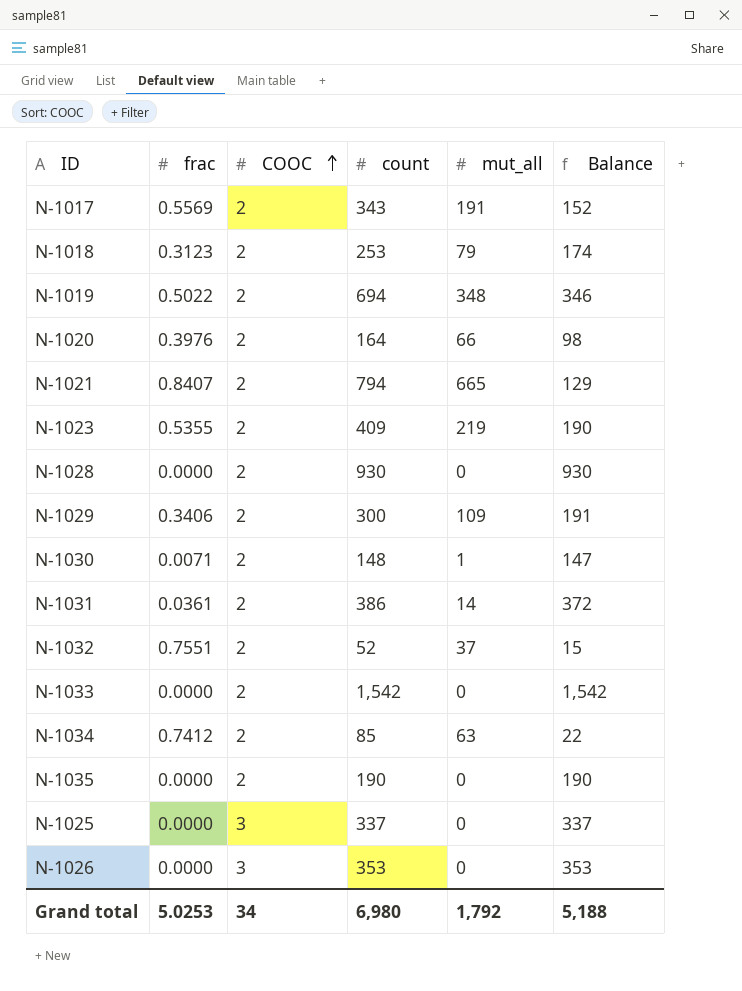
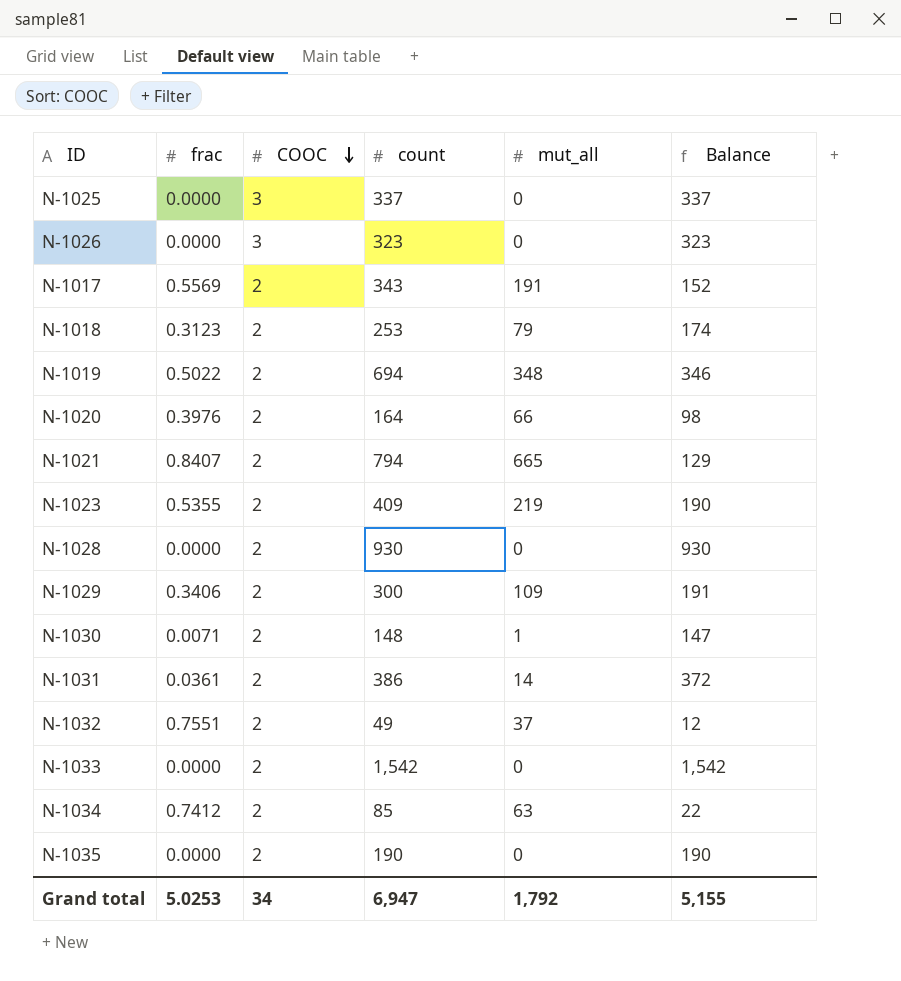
row order: COOC ascending -> COOC descending
N-1026 | count: 353 -> 323
N-1026 | Balance: 353 -> 323
N-1032 | count: 52 -> 49
N-1032 | Balance: 15 -> 12
Grand total | count: 6,980 -> 6,947
Grand total | Balance: 5,188 -> 5,155

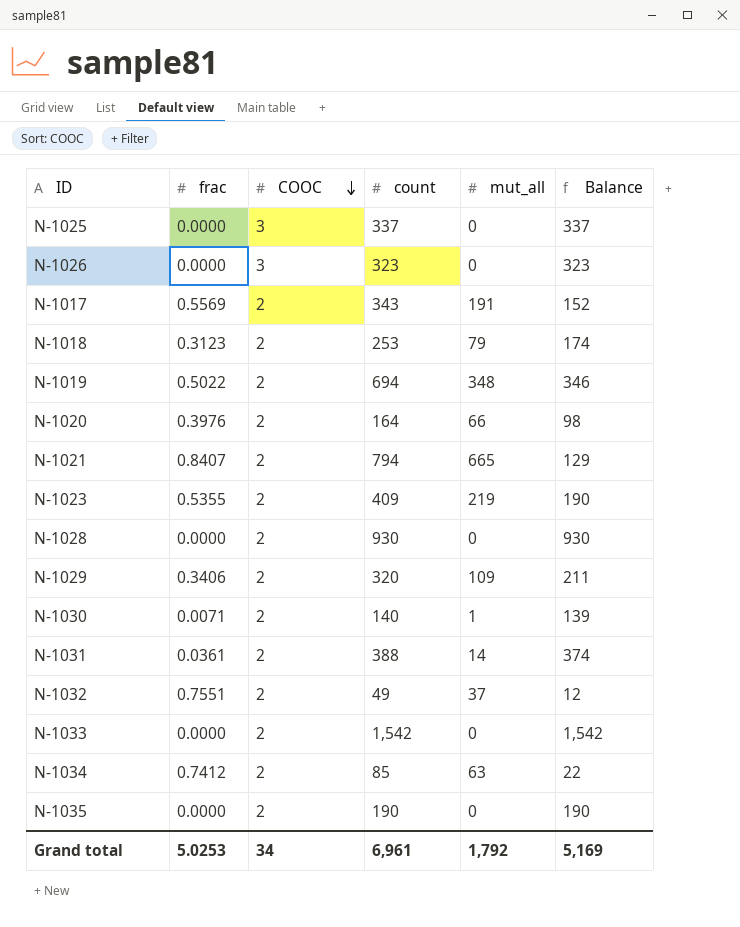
N-1029 | count: 300 -> 320
N-1029 | Balance: 191 -> 211
N-1030 | count: 148 -> 140
N-1030 | Balance: 147 -> 139
N-1031 | count: 386 -> 388
N-1031 | Balance: 372 -> 374
Grand total | count: 6,947 -> 6,961
Grand total | Balance: 5,155 -> 5,169

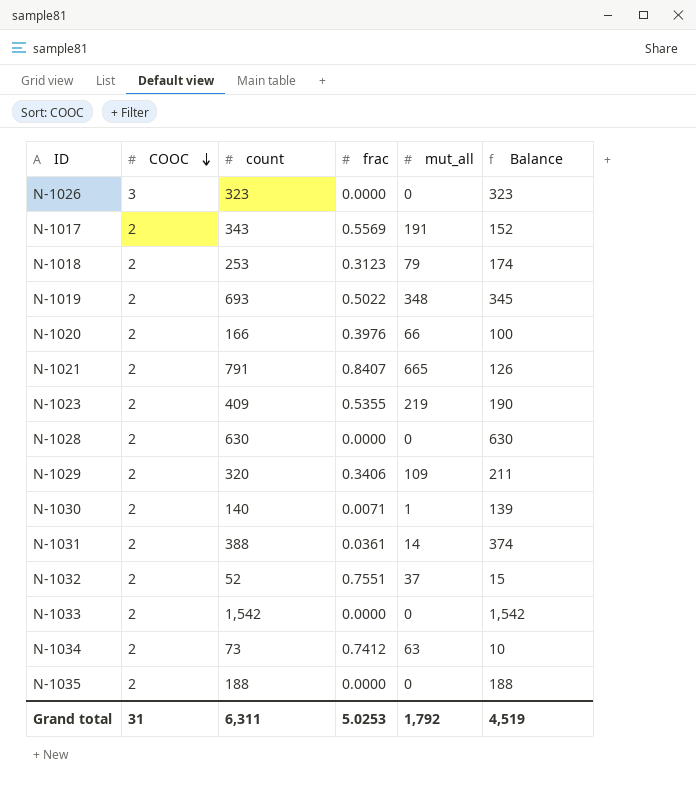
column frac | position: 2 -> 4
row N-1025: 0.0000 | 3 | 337 | 0 | 337 -> none
N-1019 | count: 694 -> 693
N-1019 | Balance: 346 -> 345
N-1020 | count: 164 -> 166
N-1020 | Balance: 98 -> 100
N-1021 | count: 794 -> 791
N-1021 | Balance: 129 -> 126
N-1028 | count: 930 -> 630
N-1028 | Balance: 930 -> 630
N-1032 | count: 49 -> 52
N-1032 | Balance: 12 -> 15
N-1034 | count: 85 -> 73
N-1034 | Balance: 22 -> 10
N-1035 | count: 190 -> 188
N-1035 | Balance: 190 -> 188
Grand total | COOC: 34 -> 31
Grand total | count: 6,961 -> 6,311
Grand total | Balance: 5,169 -> 4,519

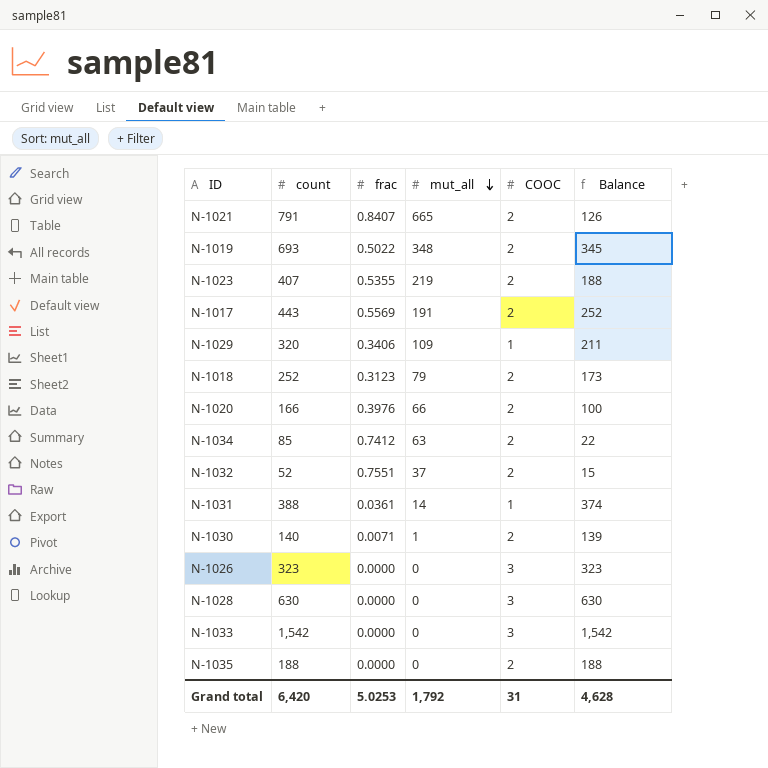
row order: COOC descending -> mut_all descending
column COOC | position: 2 -> 5
N-1023 | count: 409 -> 407
N-1023 | Balance: 190 -> 188
N-1017 | count: 343 -> 443
N-1017 | Balance: 152 -> 252
N-1029 | COOC: 2 -> 1
N-1018 | count: 253 -> 252
N-1018 | Balance: 174 -> 173
N-1034 | count: 73 -> 85
N-1034 | Balance: 10 -> 22
N-1031 | COOC: 2 -> 1
N-1028 | COOC: 2 -> 3
N-1033 | COOC: 2 -> 3
Grand total | count: 6,311 -> 6,420
Grand total | Balance: 4,519 -> 4,628

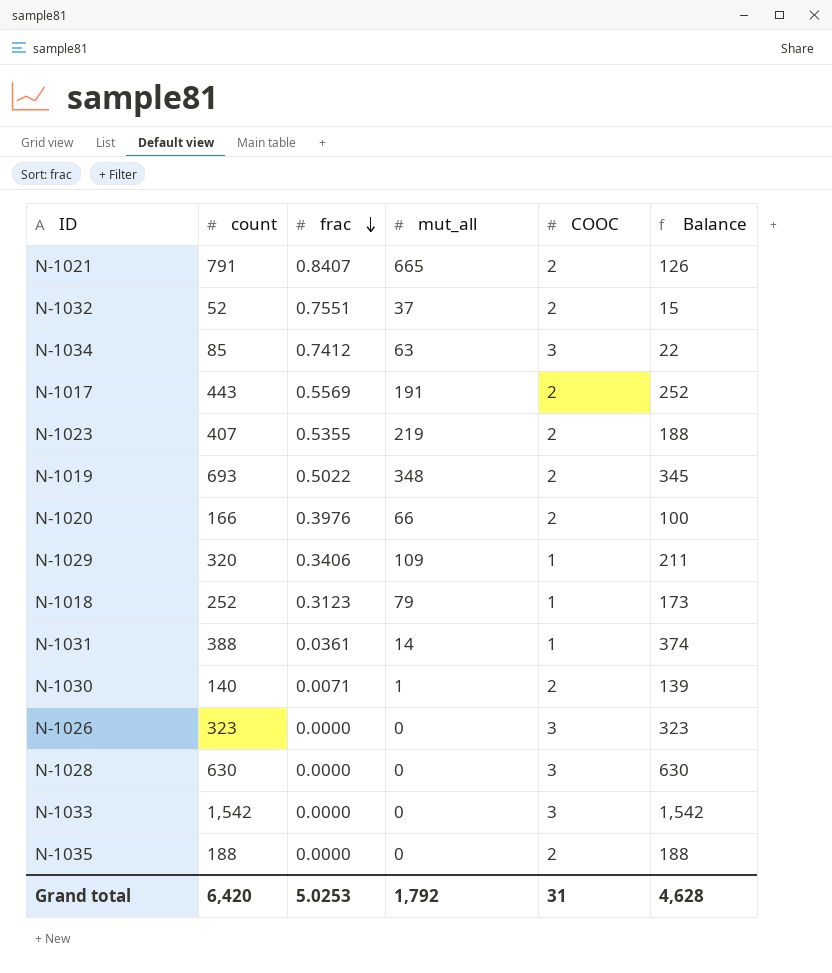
row order: mut_all descending -> frac descending
N-1034 | COOC: 2 -> 3
N-1018 | COOC: 2 -> 1

